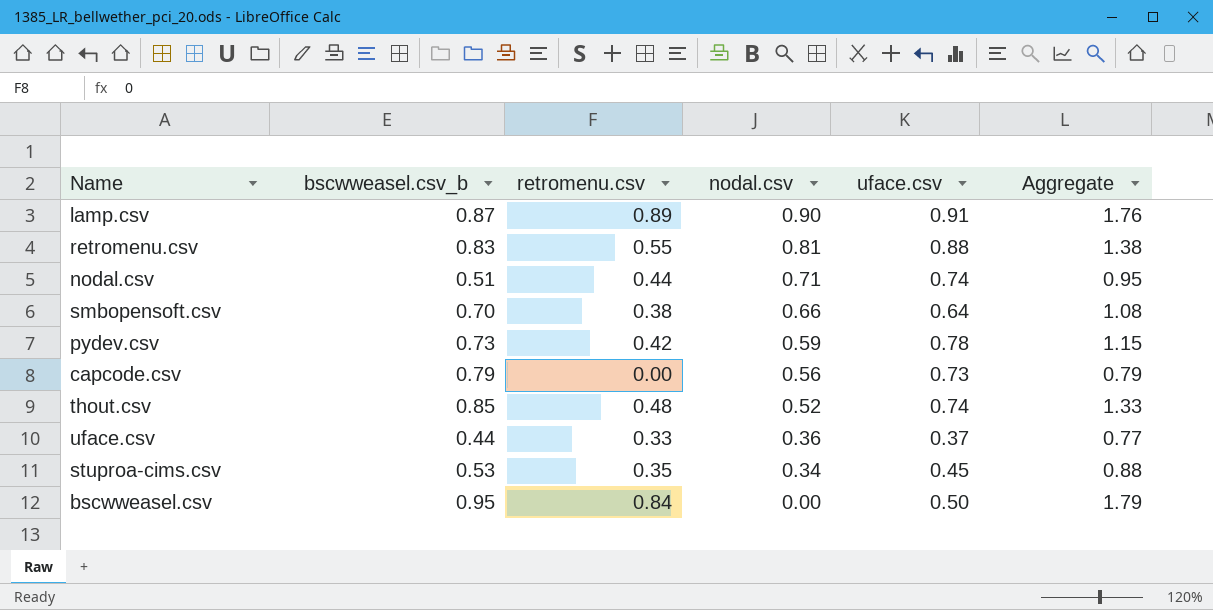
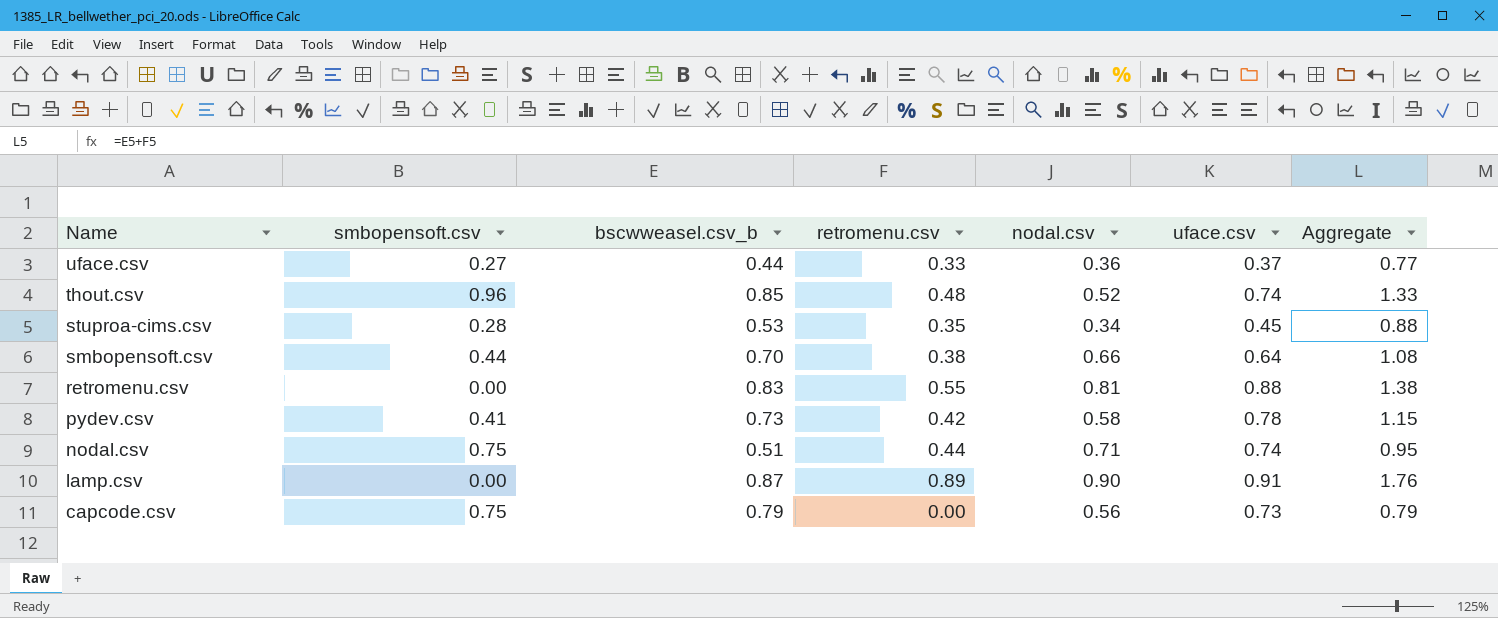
row order: nodal.csv descending -> Name descending
column smbopensoft.csv | position: none -> 2
row bscwweasel.csv: 0.95 | 0.84 | 0.00 | 0.50 | 1.79 -> none
pydev.csv | nodal.csv: 0.59 -> 0.58

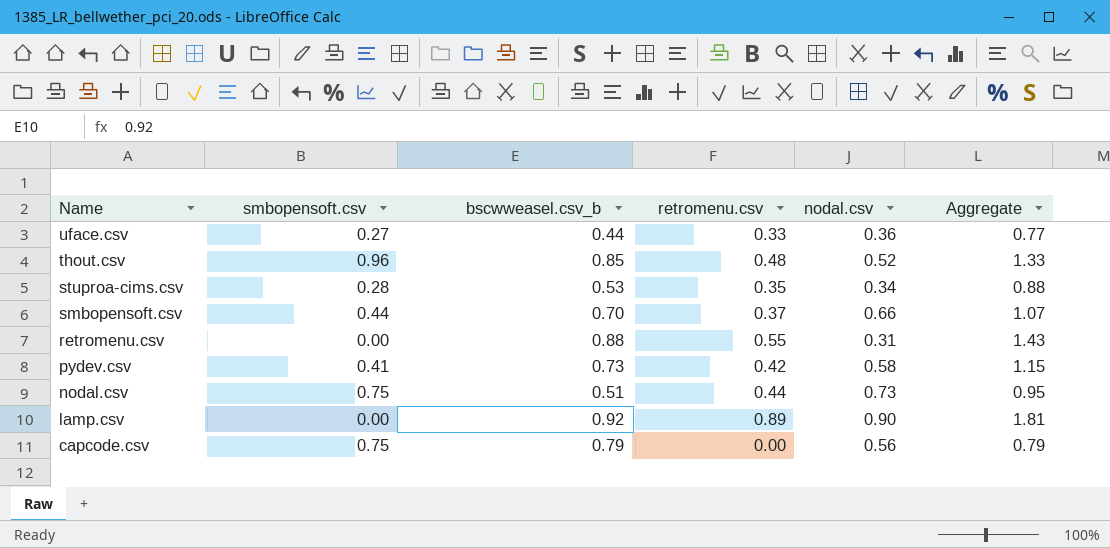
column uface.csv | position: 6 -> none
smbopensoft.csv | retromenu.csv: 0.38 -> 0.37
smbopensoft.csv | Aggregate: 1.08 -> 1.07
retromenu.csv | bscwweasel.csv_b: 0.83 -> 0.88
retromenu.csv | nodal.csv: 0.81 -> 0.31
retromenu.csv | Aggregate: 1.38 -> 1.43
nodal.csv | nodal.csv: 0.71 -> 0.73
lamp.csv | bscwweasel.csv_b: 0.87 -> 0.92
lamp.csv | Aggregate: 1.76 -> 1.81

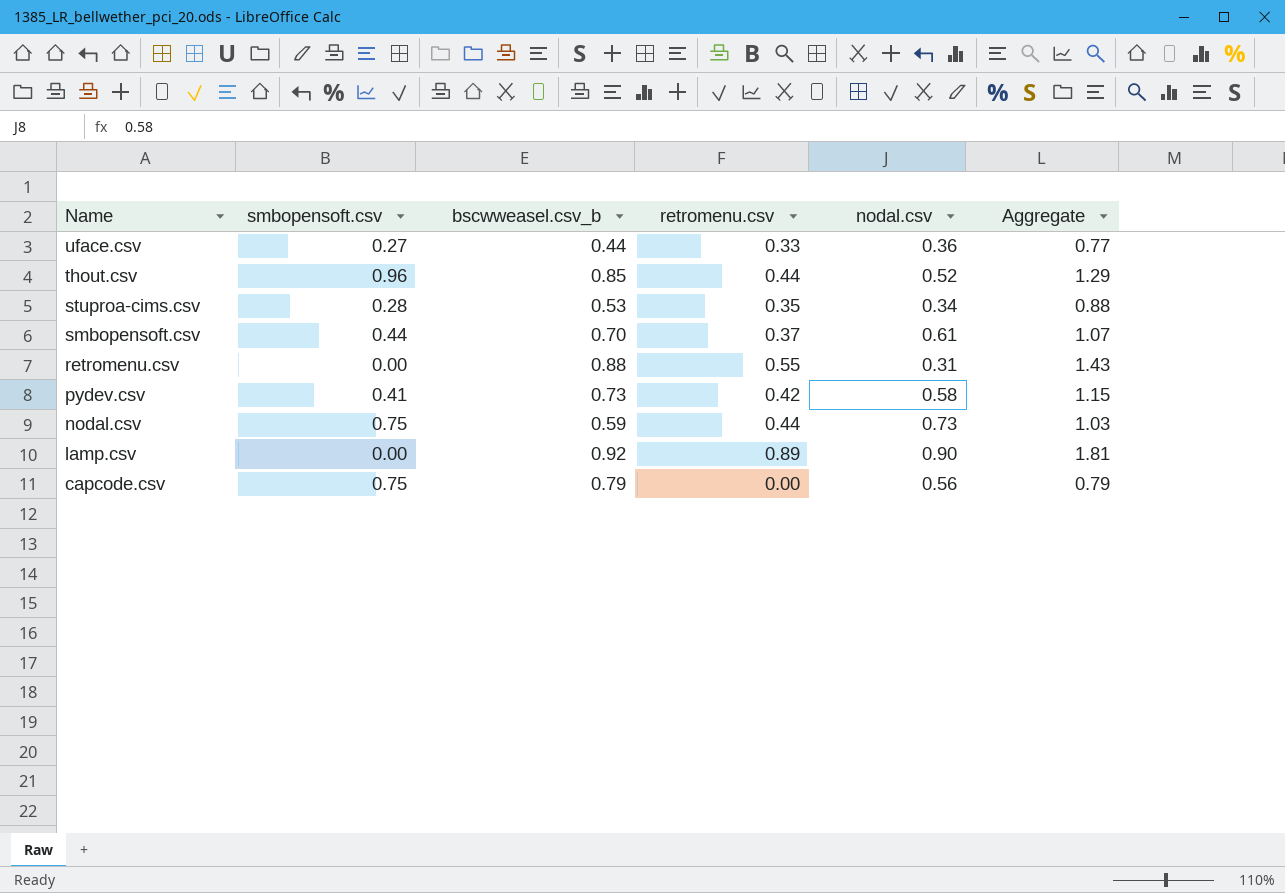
thout.csv | retromenu.csv: 0.48 -> 0.44
thout.csv | Aggregate: 1.33 -> 1.29
smbopensoft.csv | nodal.csv: 0.66 -> 0.61
nodal.csv | bscwweasel.csv_b: 0.51 -> 0.59
nodal.csv | Aggregate: 0.95 -> 1.03

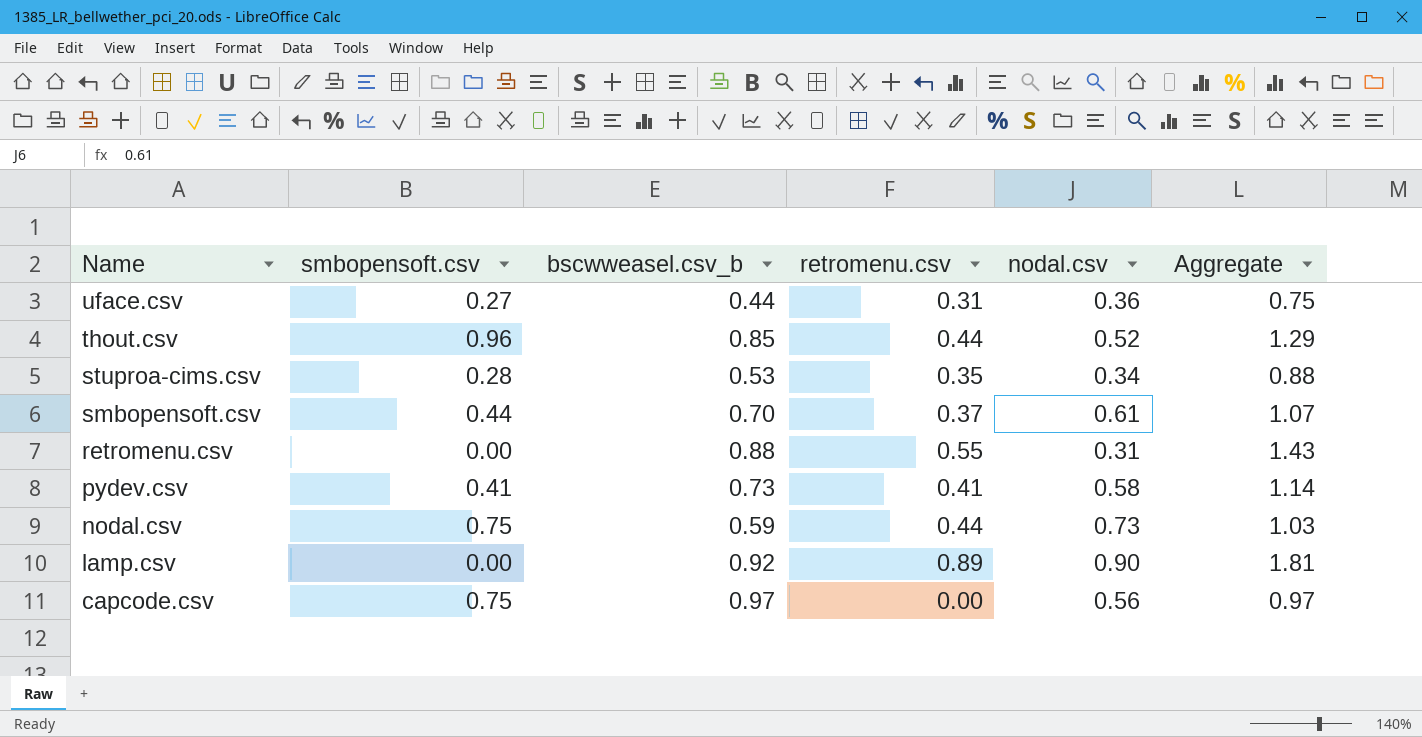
uface.csv | retromenu.csv: 0.33 -> 0.31
uface.csv | Aggregate: 0.77 -> 0.75
pydev.csv | retromenu.csv: 0.42 -> 0.41
pydev.csv | Aggregate: 1.15 -> 1.14
capcode.csv | bscwweasel.csv_b: 0.79 -> 0.97
capcode.csv | Aggregate: 0.79 -> 0.97

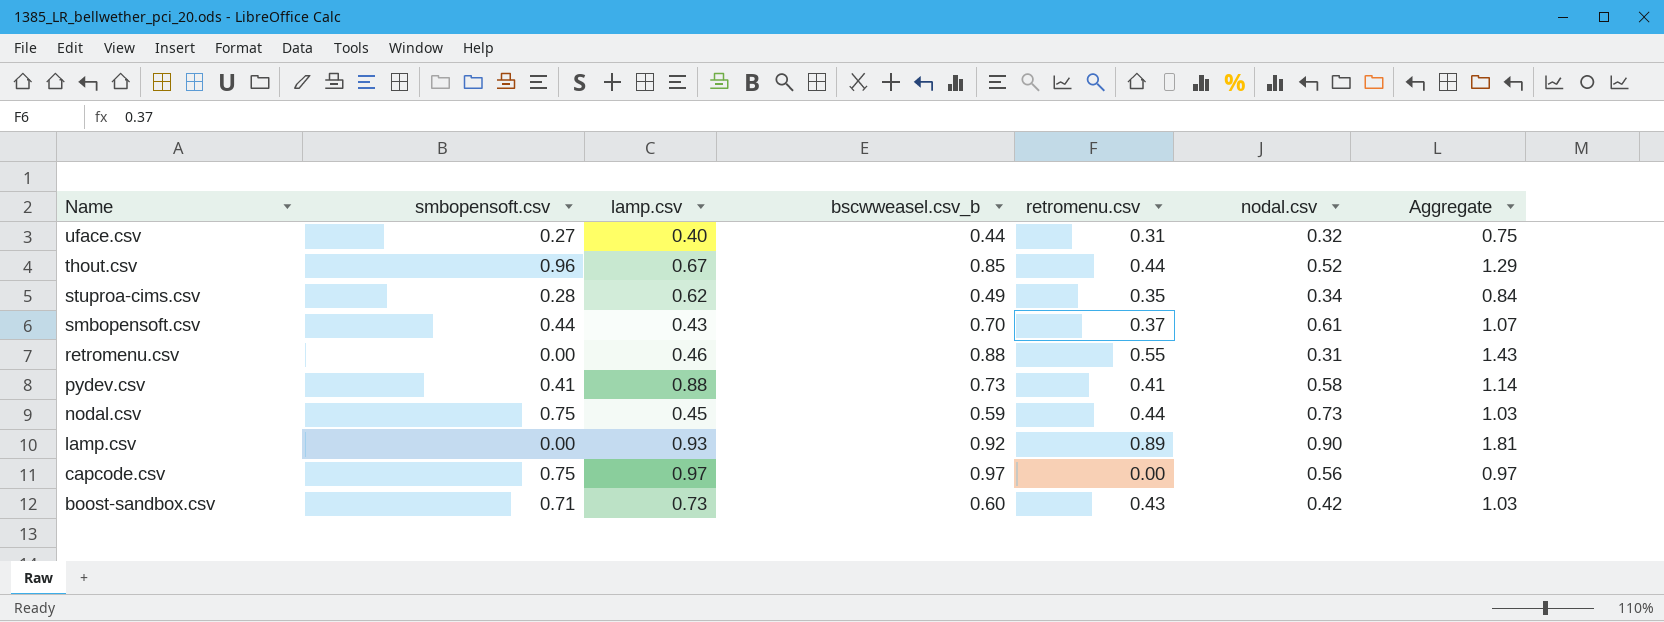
column lamp.csv | position: none -> 3
uface.csv | nodal.csv: 0.36 -> 0.32
stuproa-cims.csv | bscwweasel.csv_b: 0.53 -> 0.49
stuproa-cims.csv | Aggregate: 0.88 -> 0.84
row boost-sandbox.csv: none -> 0.71 | 0.73 | 0.60 | 0.43 | 0.42 | 1.03

